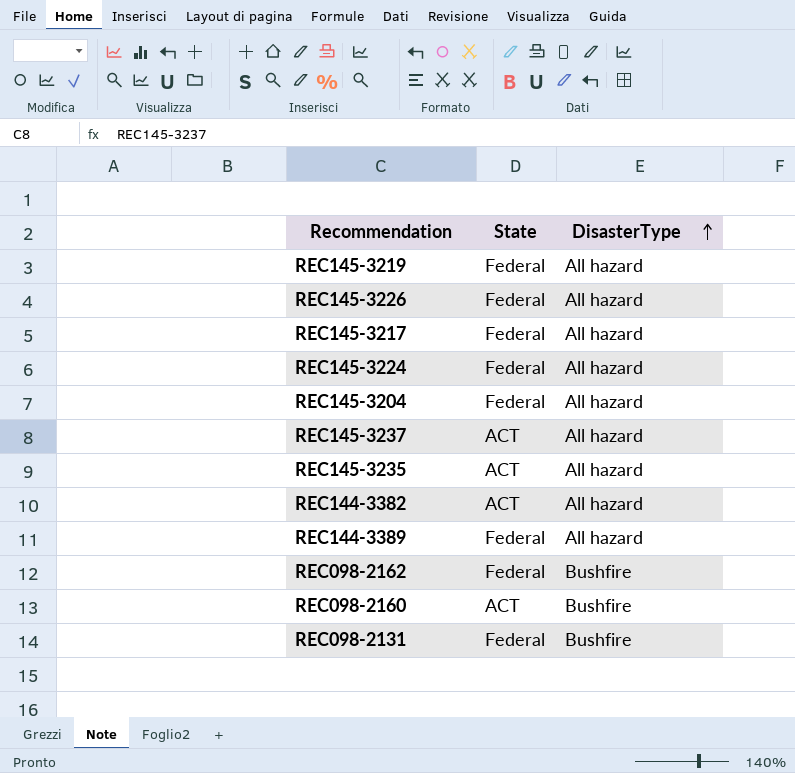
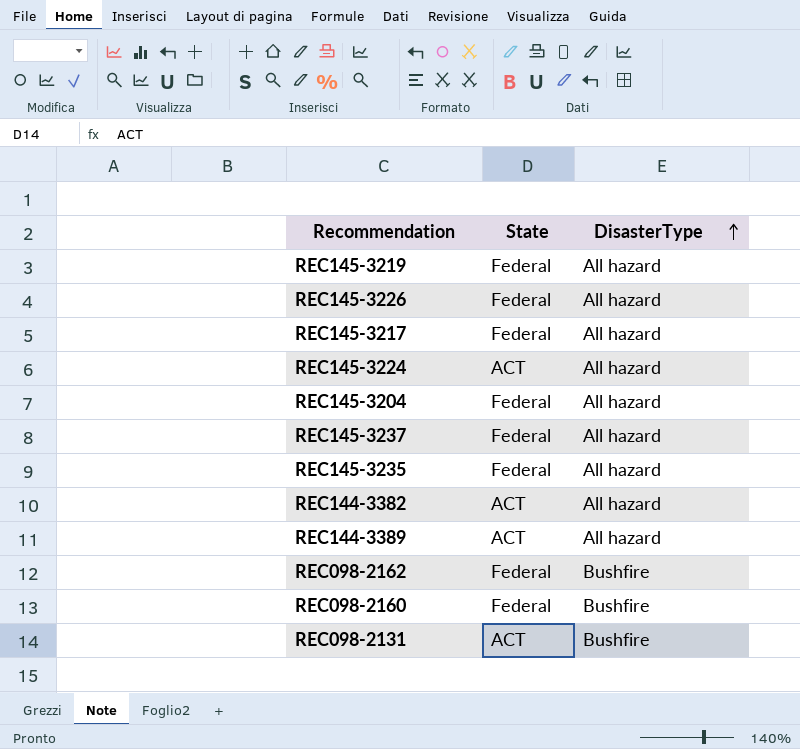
REC145-3224 | State: Federal -> ACT
REC145-3237 | State: ACT -> Federal
REC145-3235 | State: ACT -> Federal
REC144-3389 | State: Federal -> ACT
REC098-2160 | State: ACT -> Federal
REC098-2131 | State: Federal -> ACT

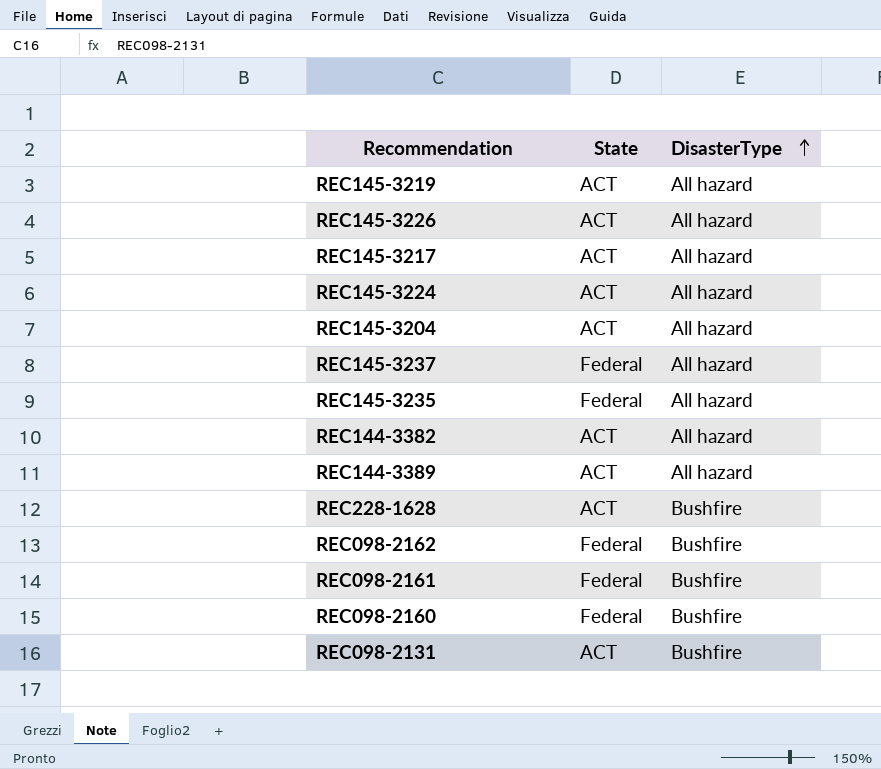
REC145-3219 | State: Federal -> ACT
REC145-3226 | State: Federal -> ACT
REC145-3217 | State: Federal -> ACT
REC145-3204 | State: Federal -> ACT
row REC228-1628: none -> ACT | Bushfire
row REC098-2161: none -> Federal | Bushfire

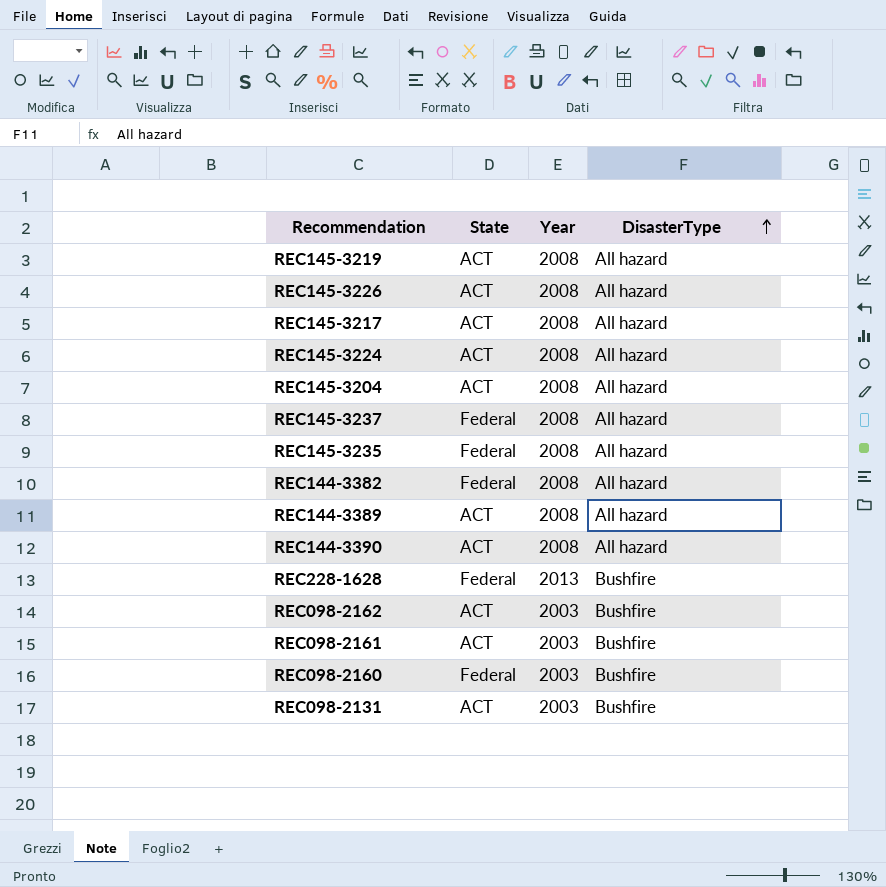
column Year | position: none -> 3
REC144-3382 | State: ACT -> Federal
row REC144-3390: none -> ACT | 2008 | All hazard
REC228-1628 | State: ACT -> Federal
REC098-2162 | State: Federal -> ACT
REC098-2161 | State: Federal -> ACT

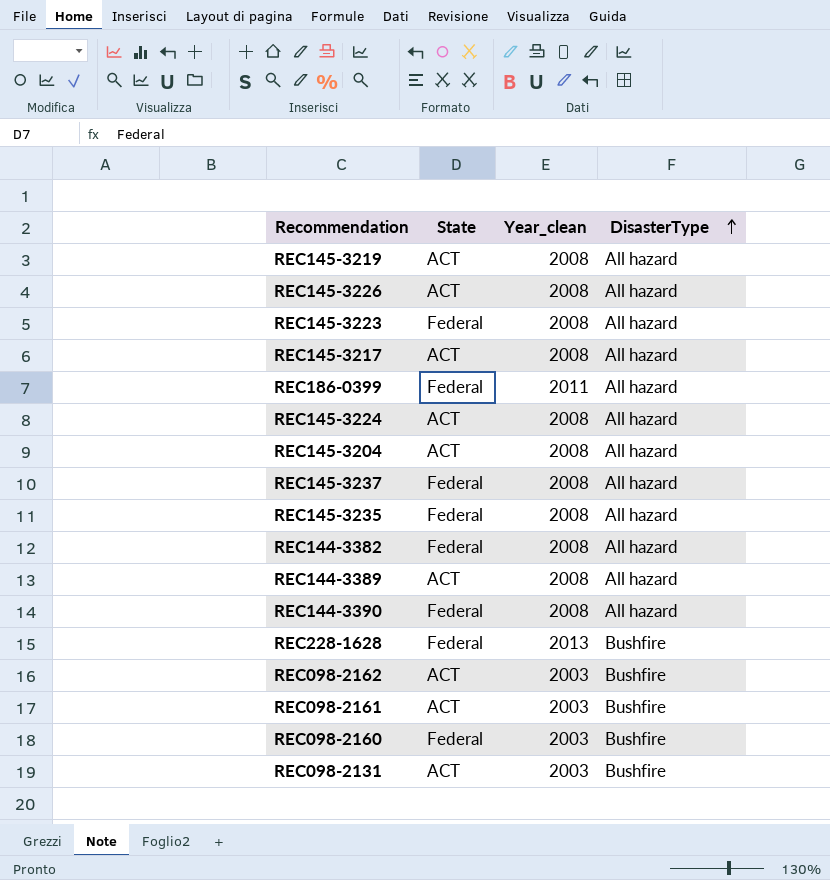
column name: Year -> Year_clean
row REC145-3223: none -> Federal | 2008 | All hazard
row REC186-0399: none -> Federal | 2011 | All hazard
REC144-3390 | State: ACT -> Federal

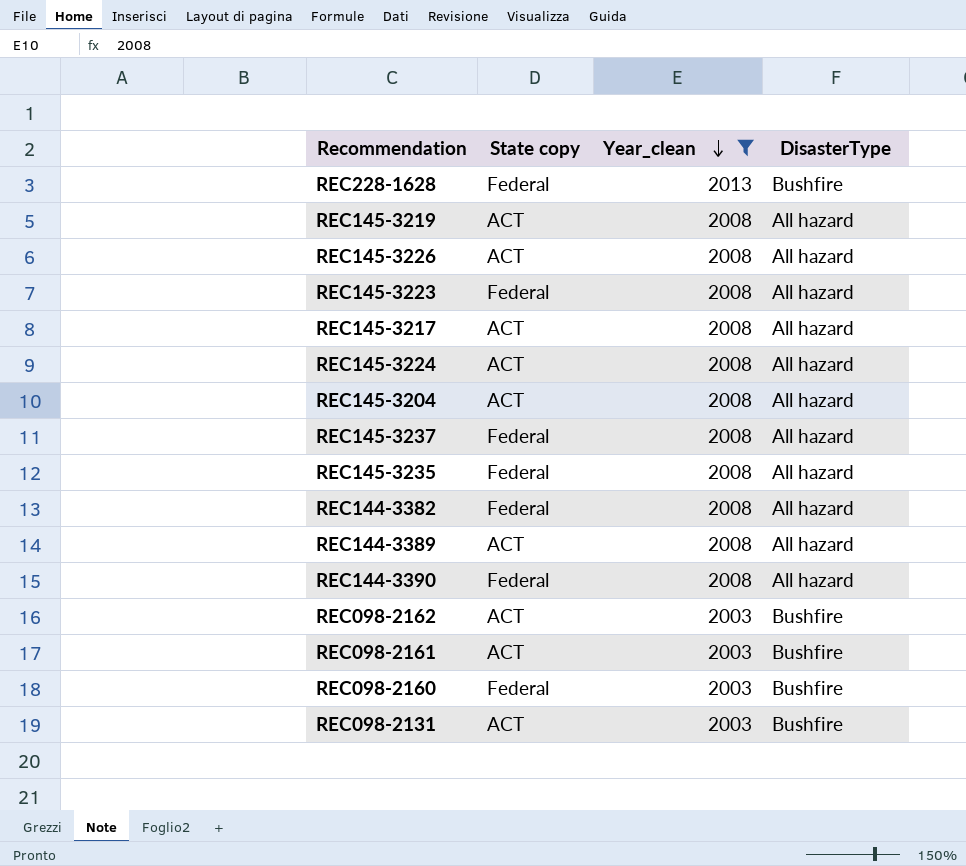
filter: none -> Year_clean != 2011
row order: DisasterType ascending -> Year_clean descending
column name: State -> State copy

